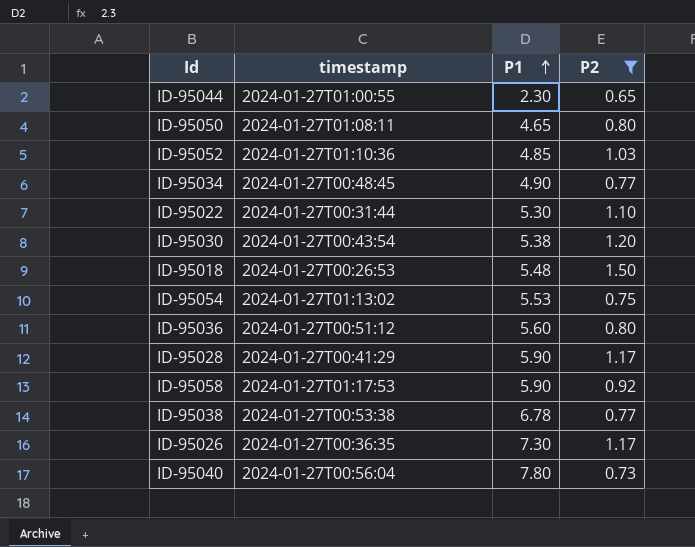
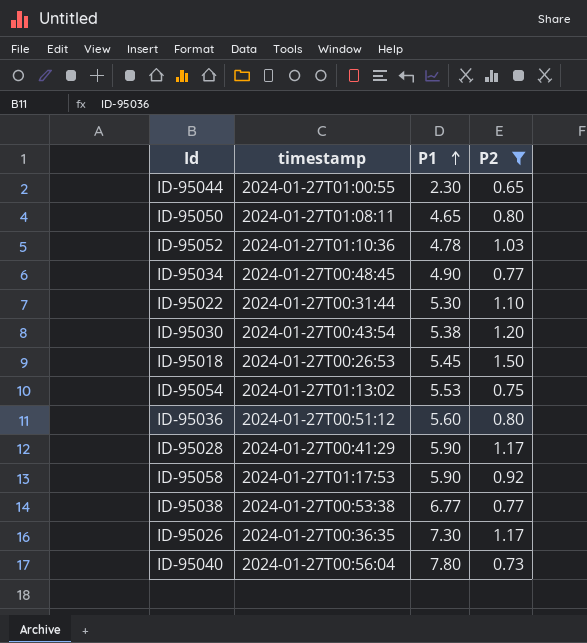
ID-95052 | P1: 4.85 -> 4.78
ID-95018 | P1: 5.48 -> 5.45
ID-95038 | P1: 6.78 -> 6.77

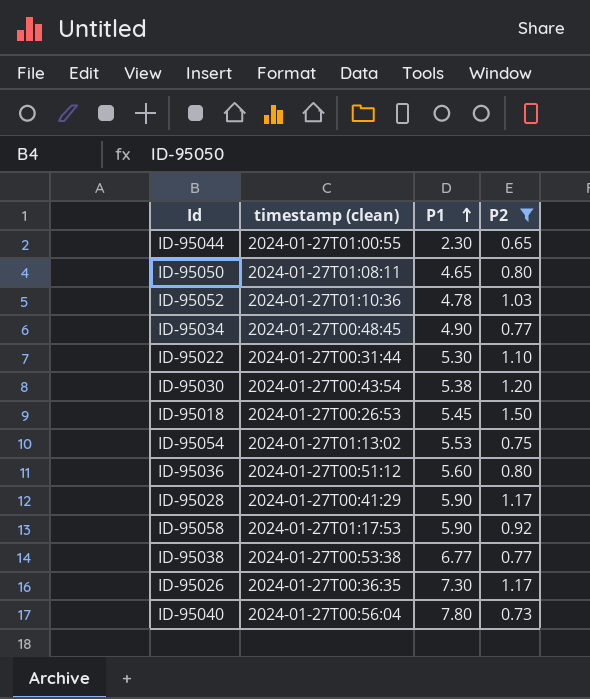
column name: timestamp -> timestamp (clean)

